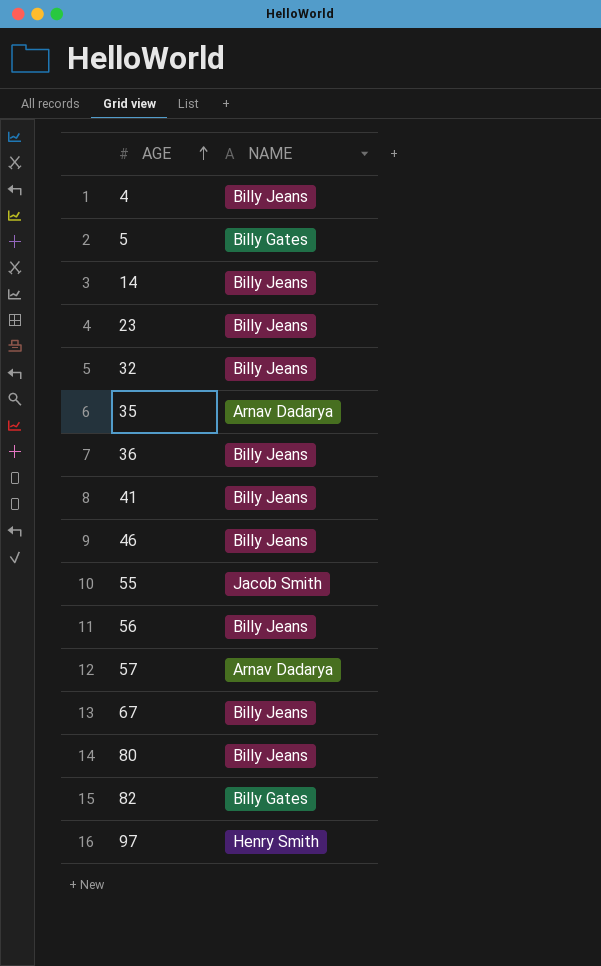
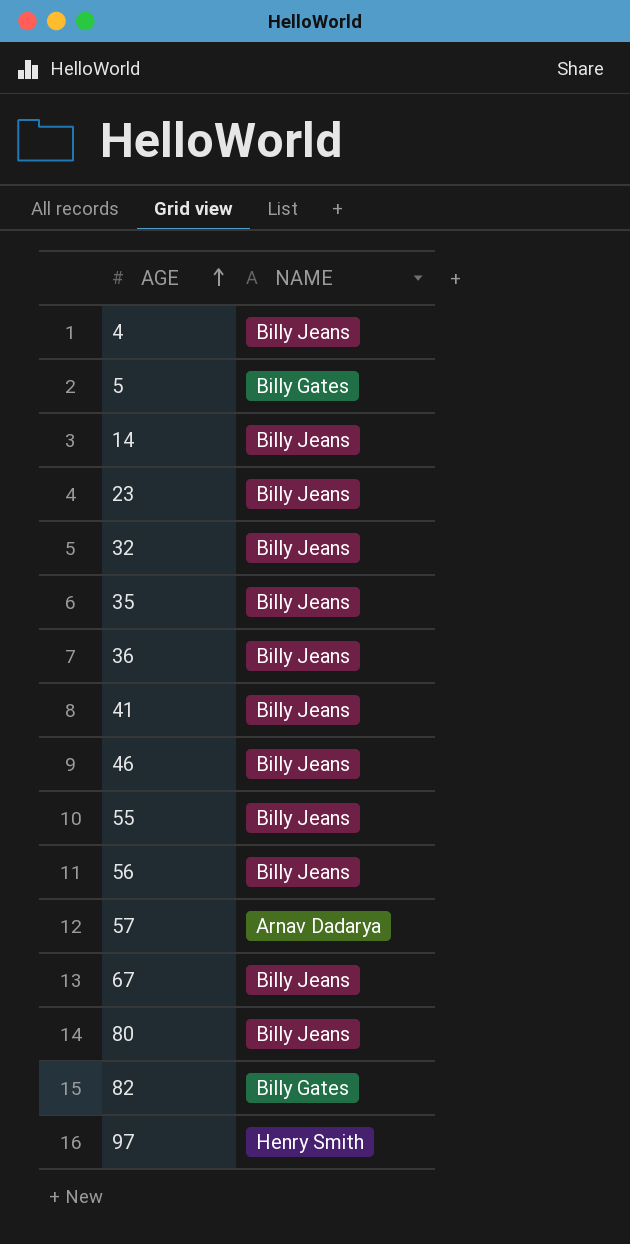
35 | NAME: Arnav Dadarya -> Billy Jeans
55 | NAME: Jacob Smith -> Billy Jeans

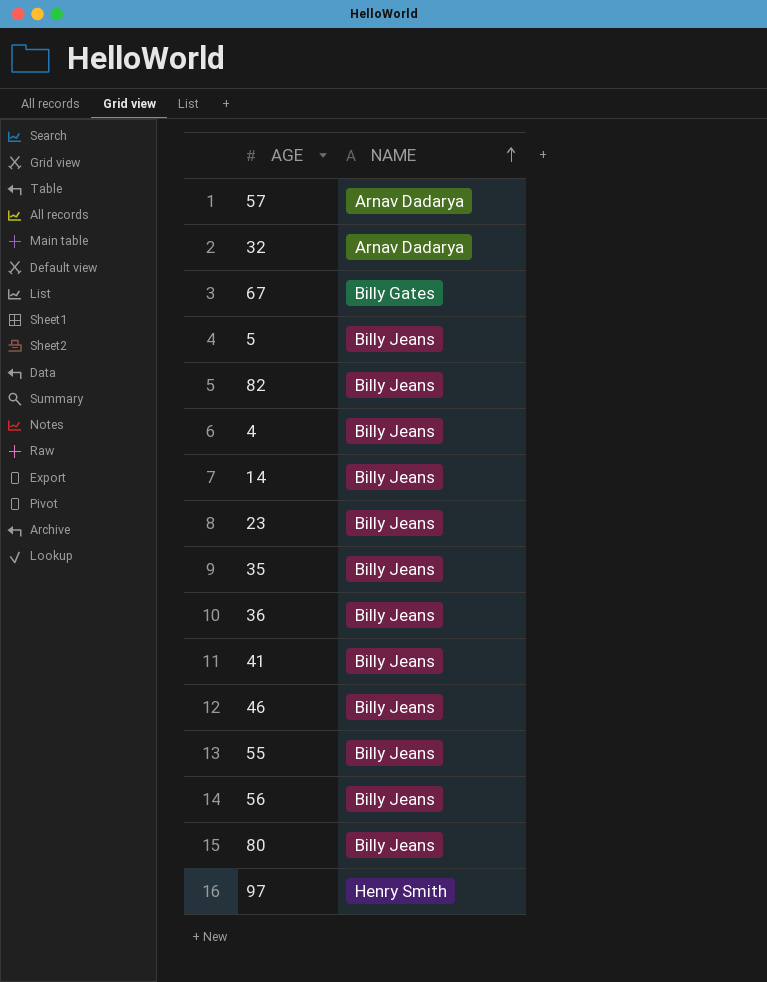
row order: AGE ascending -> NAME ascending
32 | NAME: Billy Jeans -> Arnav Dadarya
67 | NAME: Billy Jeans -> Billy Gates
5 | NAME: Billy Gates -> Billy Jeans
82 | NAME: Billy Gates -> Billy Jeans

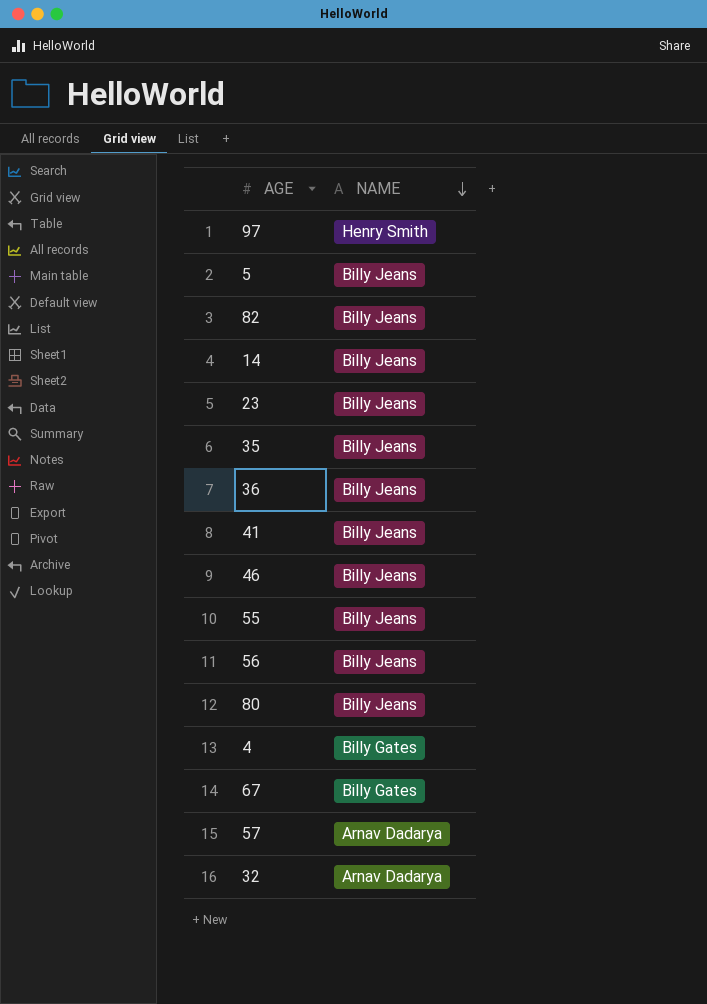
row order: NAME ascending -> NAME descending
4 | NAME: Billy Jeans -> Billy Gates

